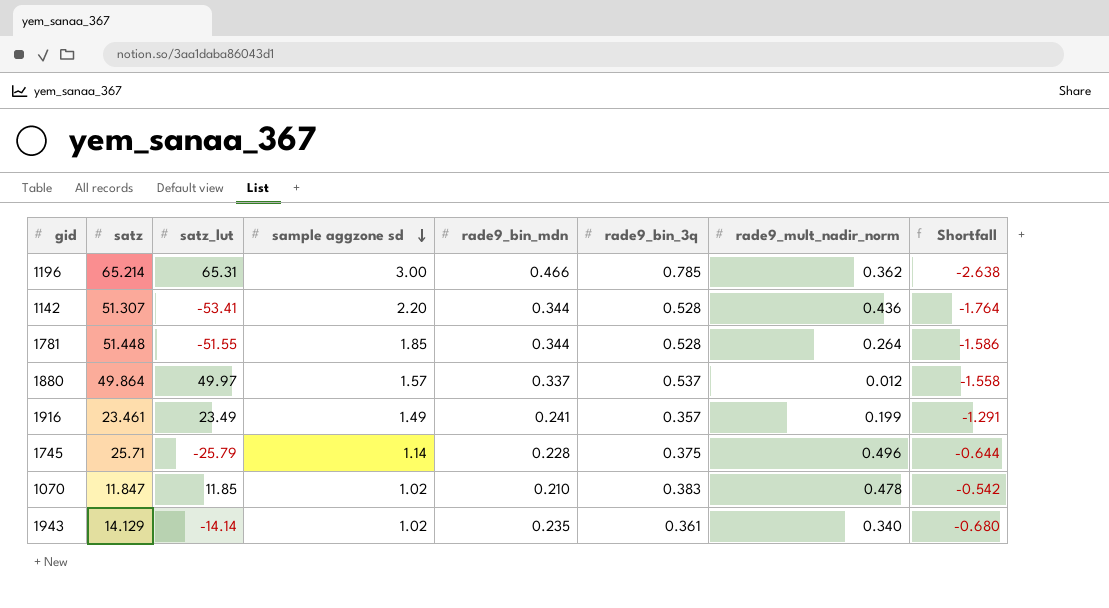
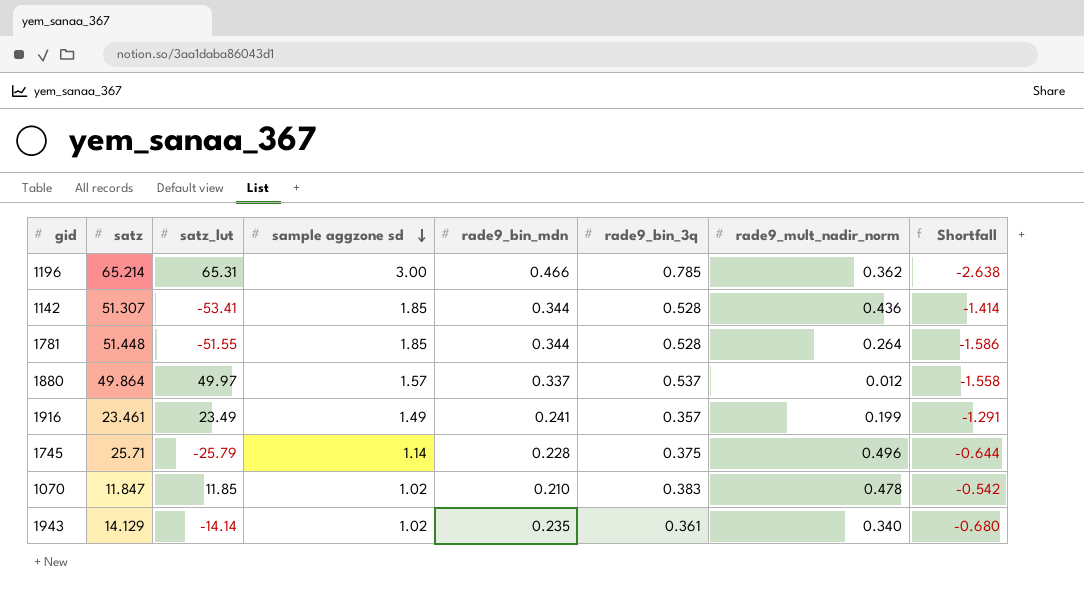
1142 | sample aggzone sd: 2.20 -> 1.85
1142 | Shortfall: -1.764 -> -1.414

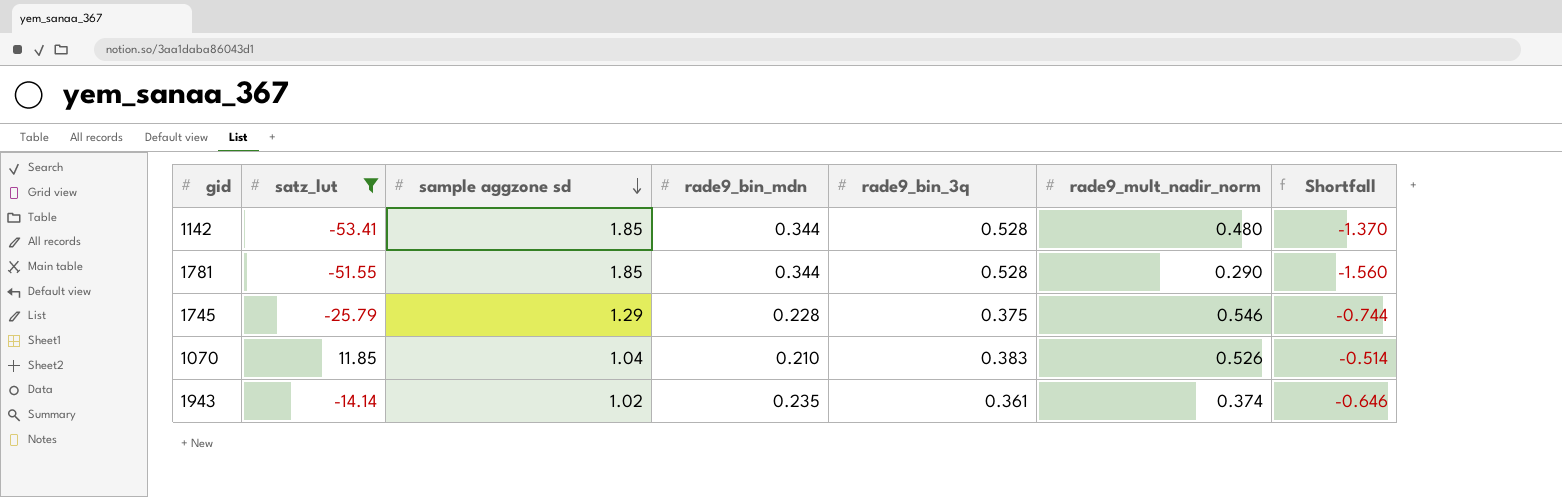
filter: none -> satz_lut <= 11.85
column satz | position: 2 -> none
1142 | rade9_mult_nadir_norm: 0.436 -> 0.480
1142 | Shortfall: -1.414 -> -1.370
1781 | rade9_mult_nadir_norm: 0.264 -> 0.290
1781 | Shortfall: -1.586 -> -1.560
1745 | sample aggzone sd: 1.14 -> 1.29
1745 | rade9_mult_nadir_norm: 0.496 -> 0.546
1745 | Shortfall: -0.644 -> -0.744
1070 | sample aggzone sd: 1.02 -> 1.04
1070 | rade9_mult_nadir_norm: 0.478 -> 0.526
1070 | Shortfall: -0.542 -> -0.514
1943 | rade9_mult_nadir_norm: 0.340 -> 0.374
1943 | Shortfall: -0.680 -> -0.646

